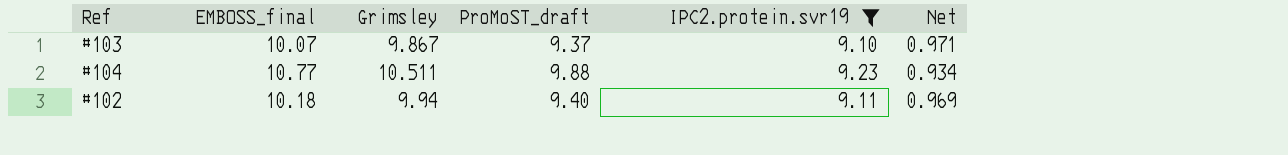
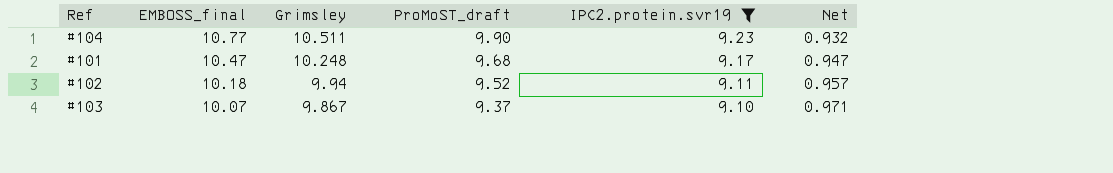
row order: none -> EMBOSS_final descending
#104 | ProMoST_draft: 9.88 -> 9.90
#104 | Net: 0.934 -> 0.932
row #101: none -> 10.47 | 10.248 | 9.68 | 9.17 | 0.947
#102 | ProMoST_draft: 9.40 -> 9.52
#102 | Net: 0.969 -> 0.957

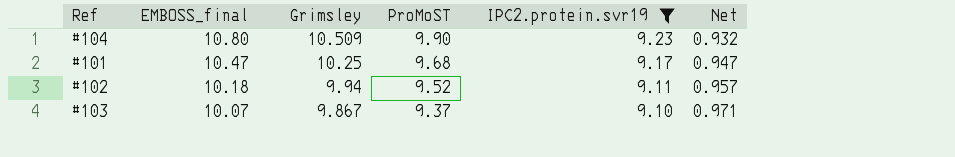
column name: ProMoST_draft -> ProMoST
#104 | EMBOSS_final: 10.77 -> 10.80
#104 | Grimsley: 10.511 -> 10.509
#101 | Grimsley: 10.248 -> 10.25

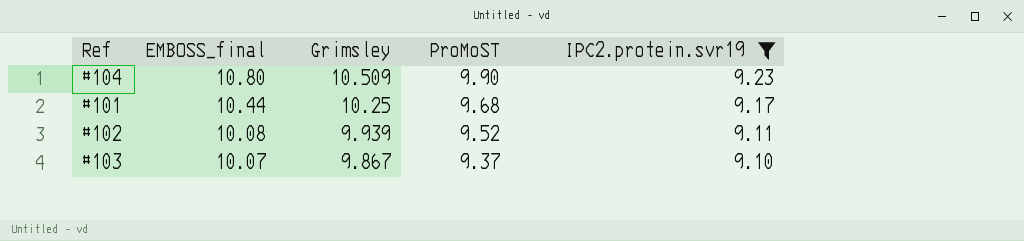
column Net | formula: [IPC2.protein.svr19] / [ProMoST] -> none
#101 | EMBOSS_final: 10.47 -> 10.44
#102 | EMBOSS_final: 10.18 -> 10.08
#102 | Grimsley: 9.94 -> 9.939

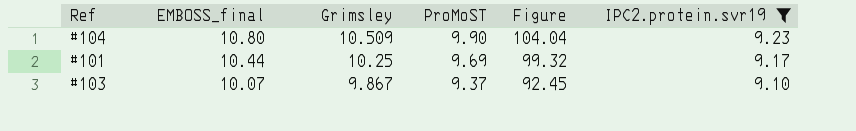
column Figure | formula: none -> [Grimsley] * [ProMoST]
row #102: 10.08 | 9.939 | 9.52 | 9.11 -> none
#101 | ProMoST: 9.68 -> 9.69

